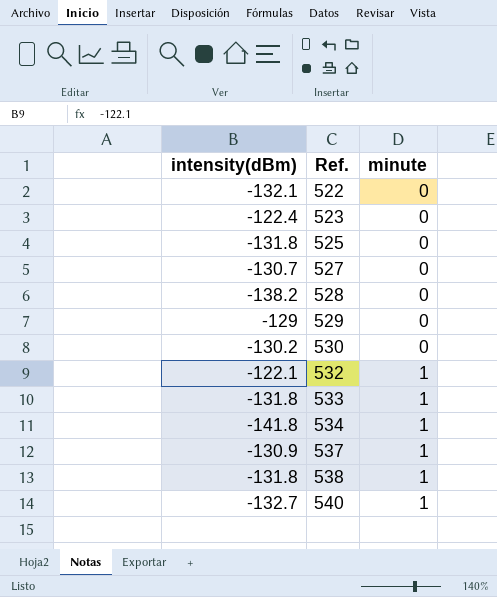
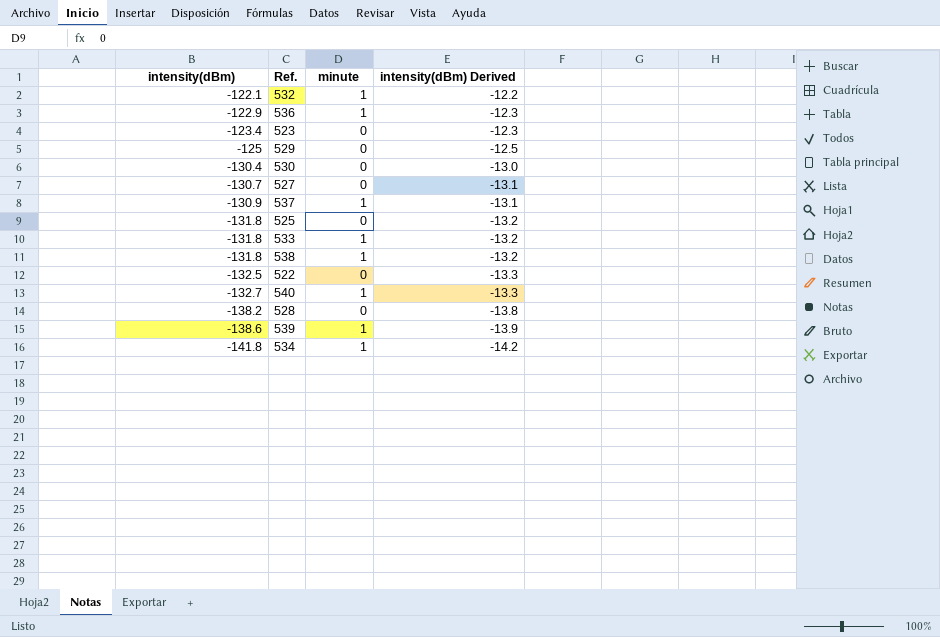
row order: Ref. ascending -> intensity(dBm) descending
column intensity(dBm) Derived | formula: none -> [intensity(dBm)] * 0.1
row 536: none -> -122.9 | 1 | -12.3
523 | intensity(dBm): -122.4 -> -123.4
529 | intensity(dBm): -129 -> -125
530 | intensity(dBm): -130.2 -> -130.4
522 | intensity(dBm): -132.1 -> -132.5
row 539: none -> -138.6 | 1 | -13.9

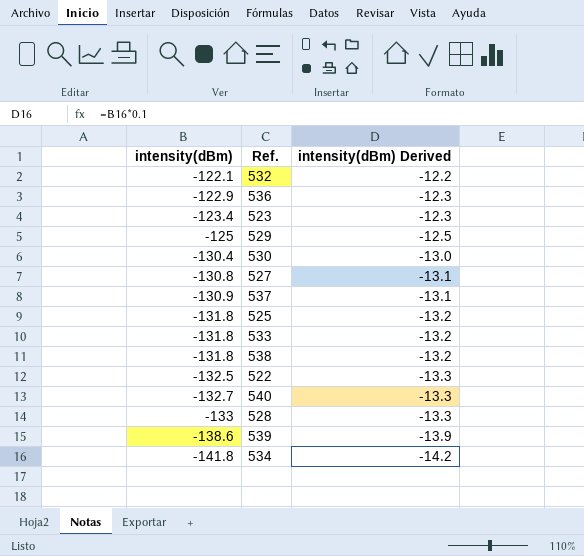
column minute | position: 3 -> none
527 | intensity(dBm): -130.7 -> -130.8
528 | intensity(dBm): -138.2 -> -133
528 | intensity(dBm) Derived: -13.8 -> -13.3

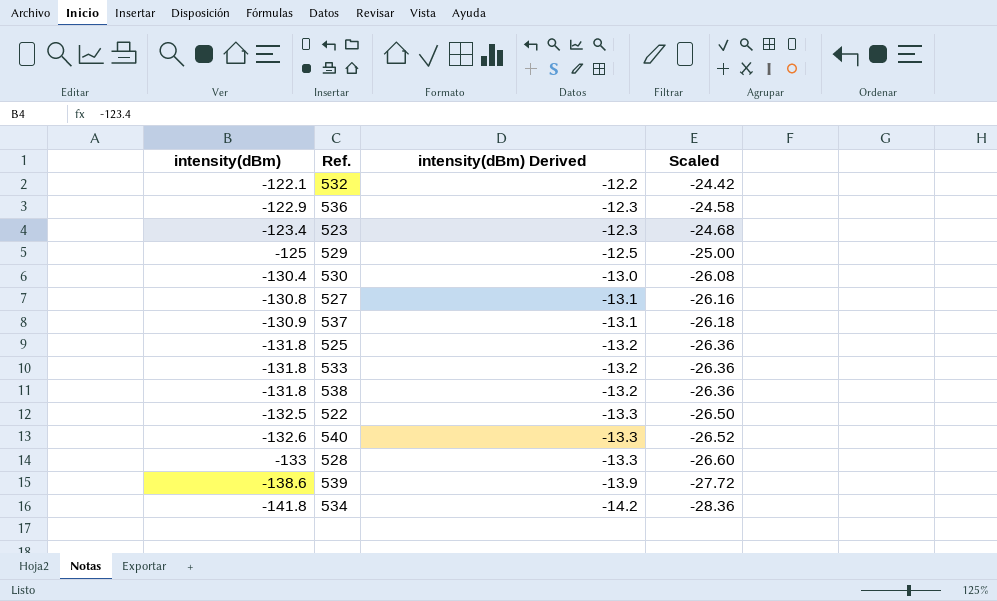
column Scaled | formula: none -> [intensity(dBm)] * 0.2
540 | intensity(dBm): -132.7 -> -132.6

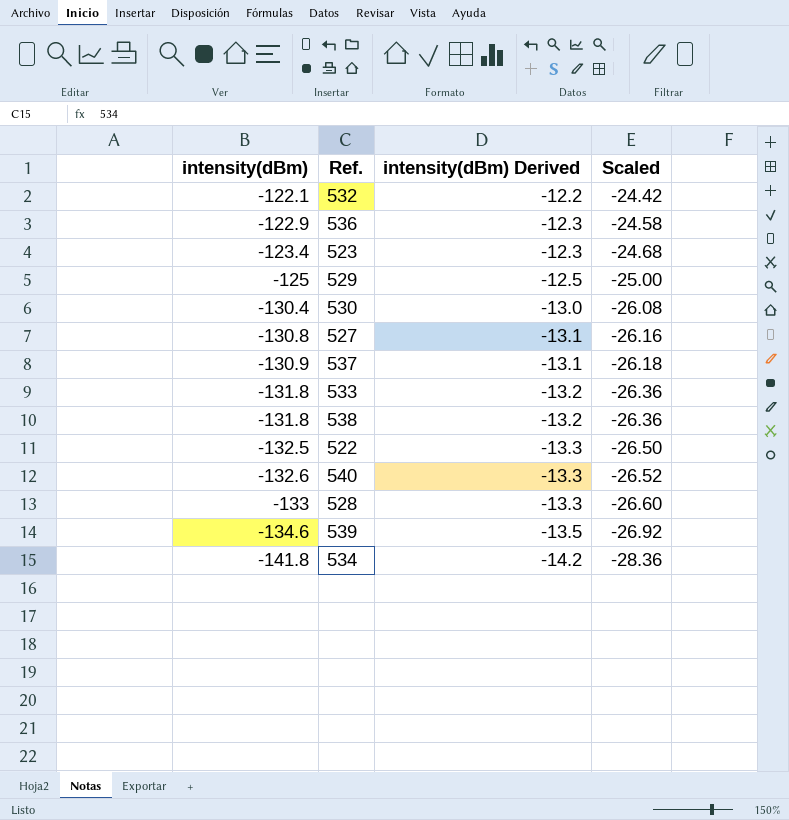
row 525: -131.8 | -13.2 | -26.36 -> none
539 | intensity(dBm): -138.6 -> -134.6
539 | intensity(dBm) Derived: -13.9 -> -13.5
539 | Scaled: -27.72 -> -26.92

